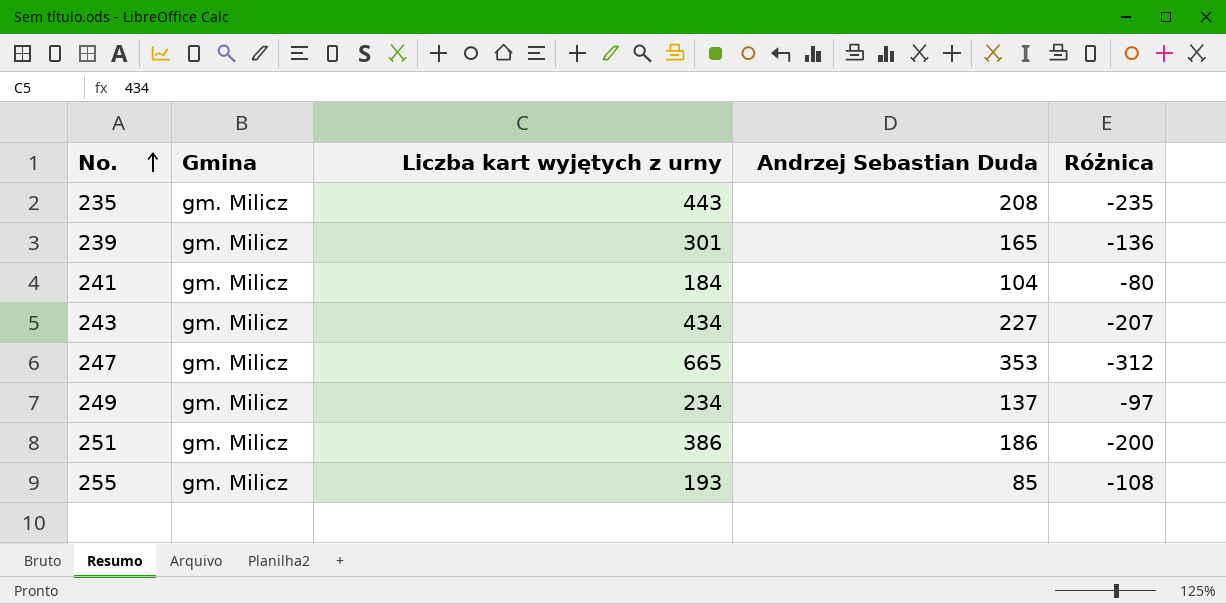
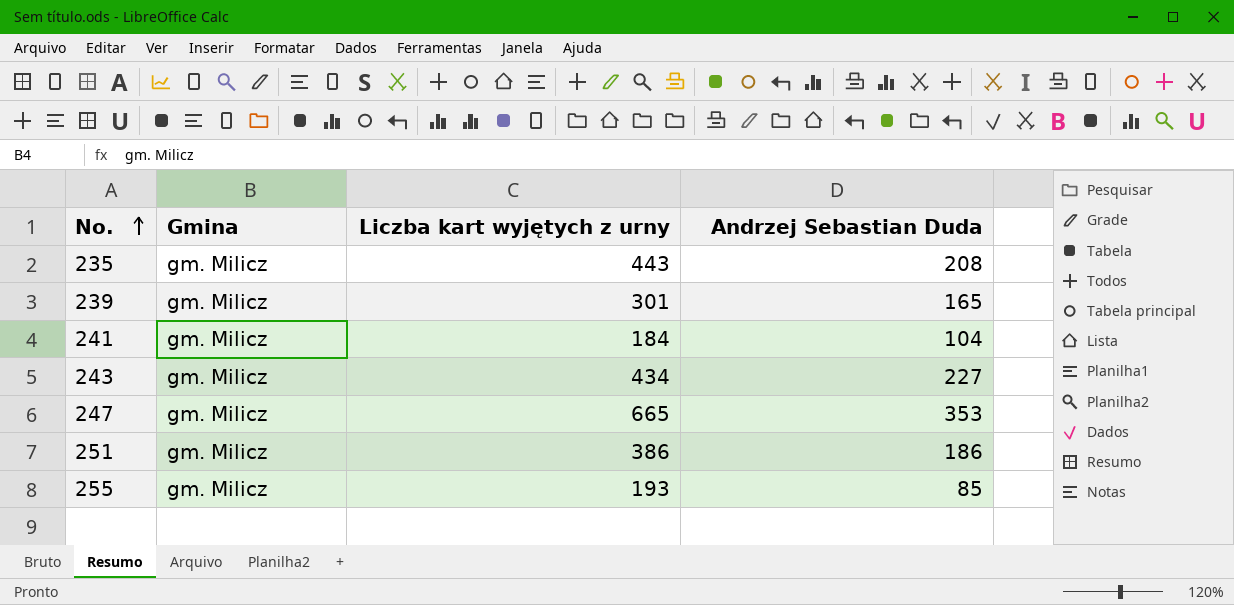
column Różnica | formula: [Andrzej Sebastian Duda] - [Liczba kart wyjętych z urny] -> none
row 249: gm. Milicz | 234 | 137 | -97 -> none

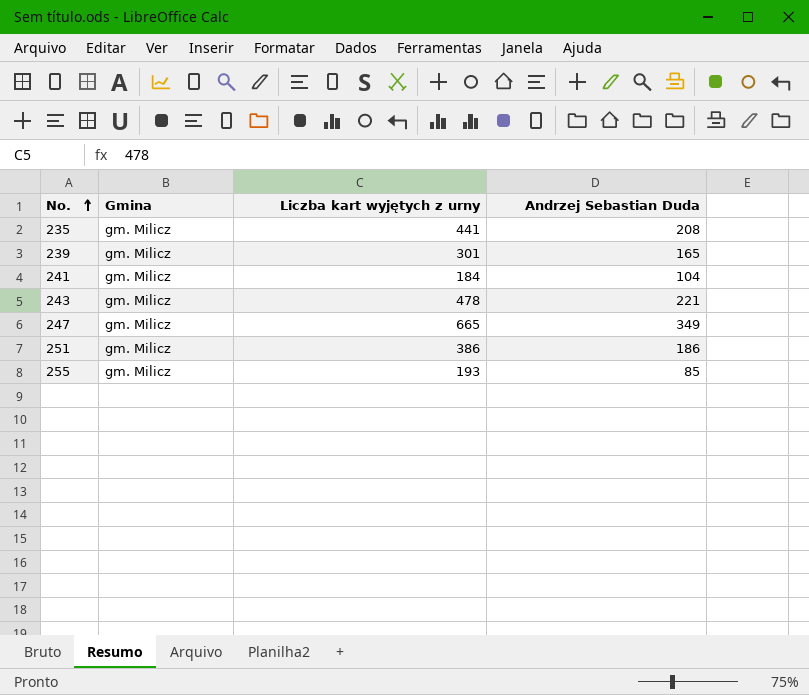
235 | Liczba kart wyjętych z urny: 443 -> 441
243 | Liczba kart wyjętych z urny: 434 -> 478
243 | Andrzej Sebastian Duda: 227 -> 221
247 | Andrzej Sebastian Duda: 353 -> 349

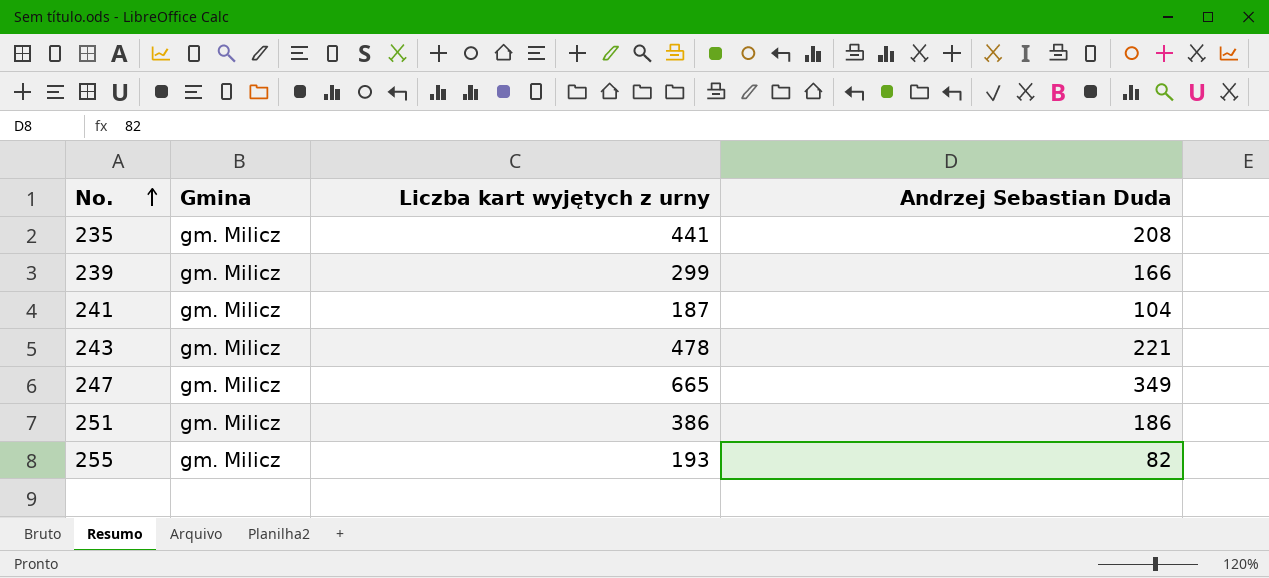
239 | Liczba kart wyjętych z urny: 301 -> 299
239 | Andrzej Sebastian Duda: 165 -> 166
241 | Liczba kart wyjętych z urny: 184 -> 187
255 | Andrzej Sebastian Duda: 85 -> 82

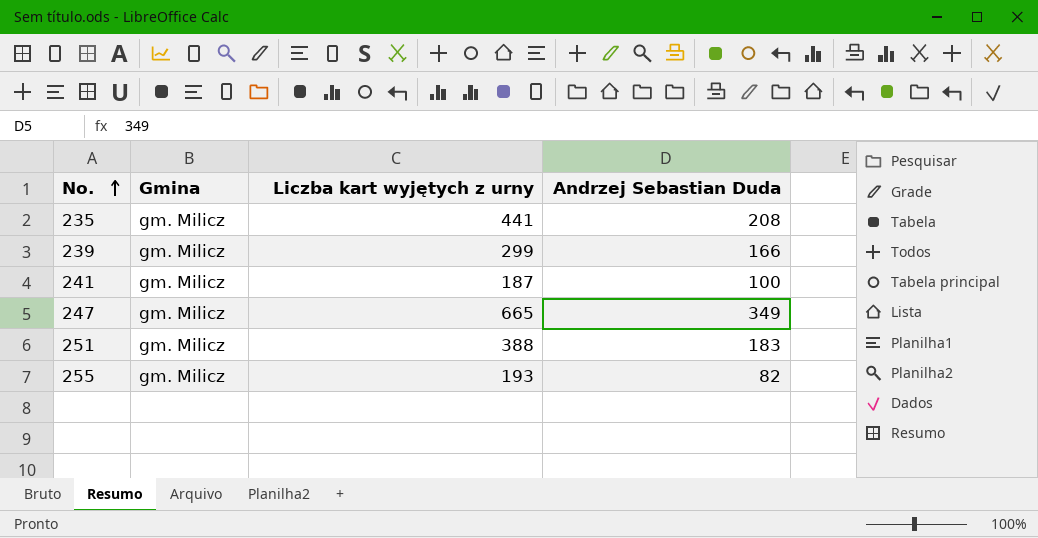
row 243: gm. Milicz | 478 | 221 -> none
241 | Andrzej Sebastian Duda: 104 -> 100
251 | Liczba kart wyjętych z urny: 386 -> 388
251 | Andrzej Sebastian Duda: 186 -> 183

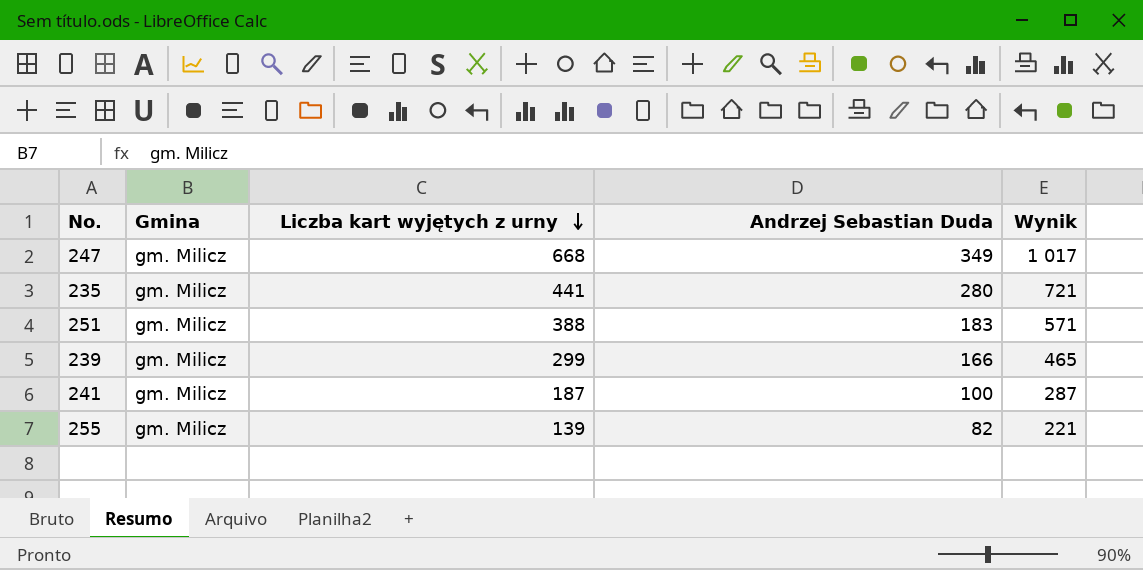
row order: No. ascending -> Liczba kart wyjętych z urny descending
column Wynik | formula: none -> [Liczba kart wyjętych z urny] + [Andrzej Sebastian Duda]
247 | Liczba kart wyjętych z urny: 665 -> 668
235 | Andrzej Sebastian Duda: 208 -> 280
255 | Liczba kart wyjętych z urny: 193 -> 139

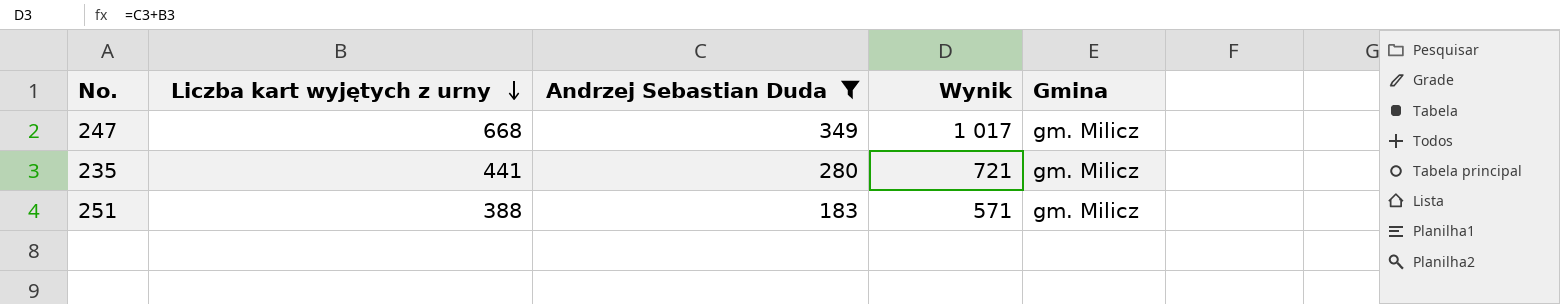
filter: none -> Andrzej Sebastian Duda >= 183
column Gmina | position: 2 -> 5

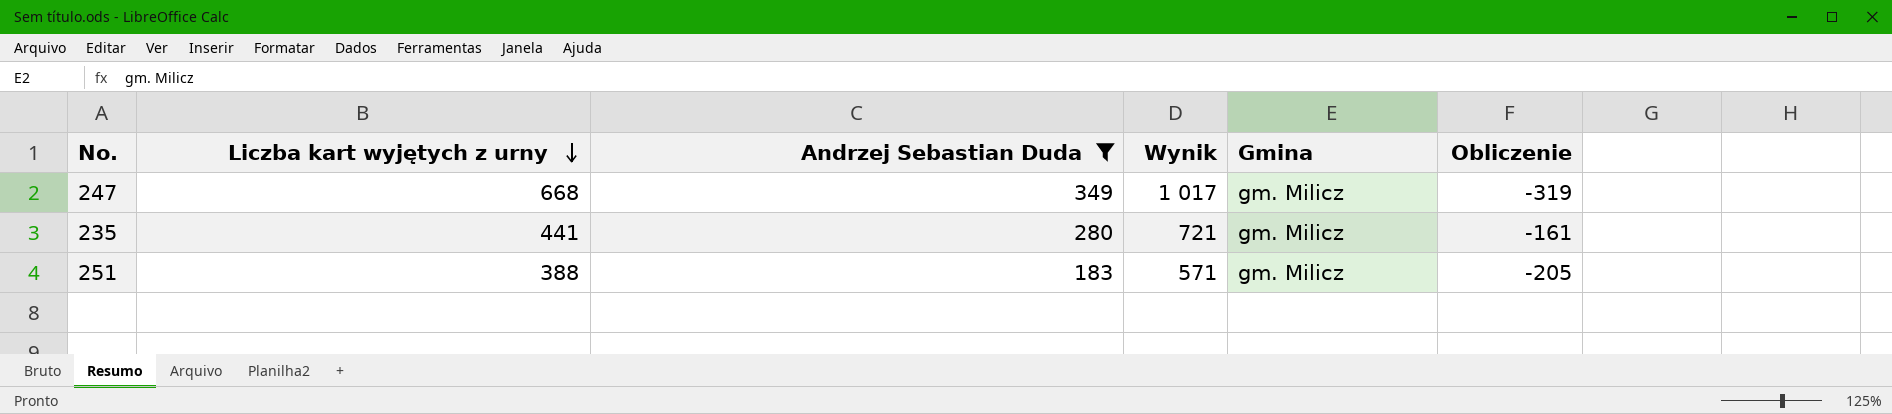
column Obliczenie | formula: none -> [Andrzej Sebastian Duda] - [Liczba kart wyjętych z urny]

